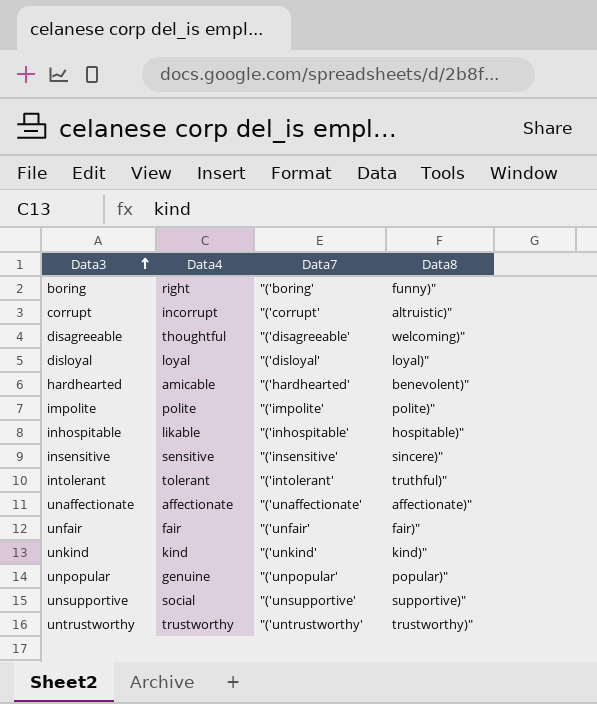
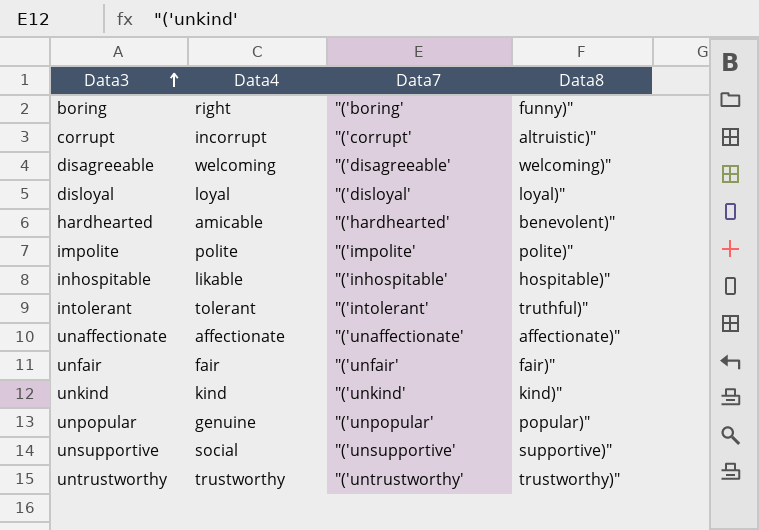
row insensitive: sensitive | "('insensitive' | sincere)" -> none
disagreeable | Data4: thoughtful -> welcoming

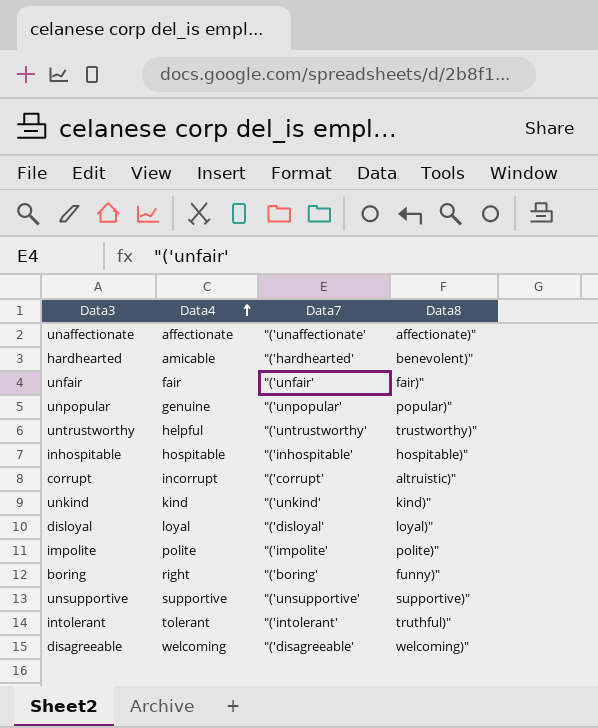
row order: Data3 ascending -> Data4 ascending
untrustworthy | Data4: trustworthy -> helpful
inhospitable | Data4: likable -> hospitable
unsupportive | Data4: social -> supportive

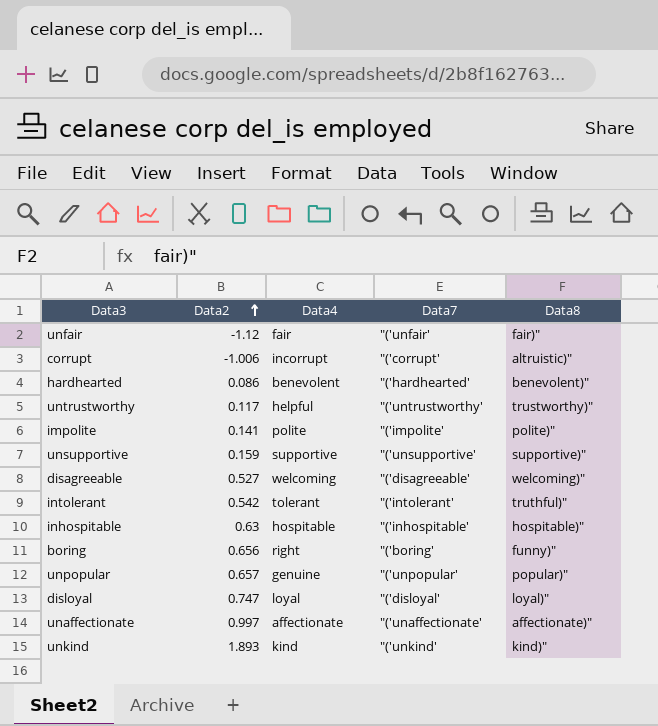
row order: Data4 ascending -> Data2 ascending
column Data2 | position: none -> 2
hardhearted | Data4: amicable -> benevolent

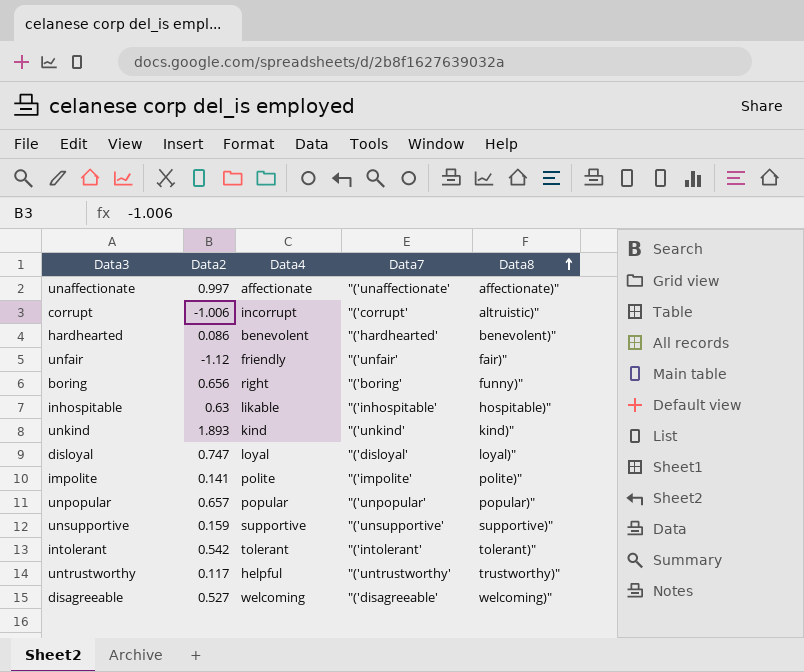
row order: Data2 ascending -> Data8 ascending
unfair | Data4: fair -> friendly
inhospitable | Data4: hospitable -> likable
unpopular | Data4: genuine -> popular
intolerant | Data8: truthful)" -> tolerant)"

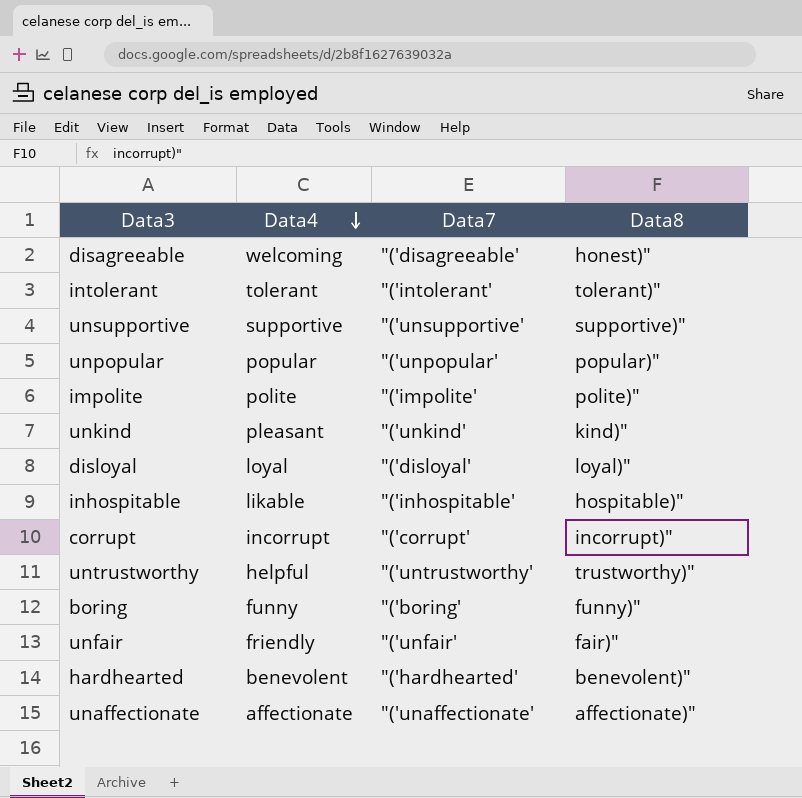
row order: Data8 ascending -> Data4 descending
column Data2 | position: 2 -> none
disagreeable | Data8: welcoming)" -> honest)"
unkind | Data4: kind -> pleasant
corrupt | Data8: altruistic)" -> incorrupt)"
boring | Data4: right -> funny

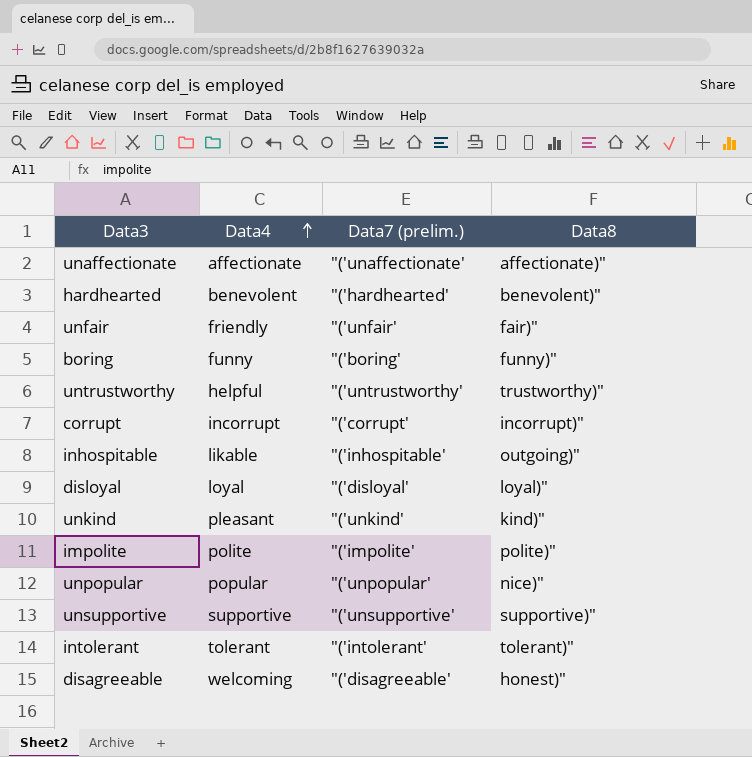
row order: Data4 descending -> Data4 ascending
column name: Data7 -> Data7 (prelim.)
inhospitable | Data8: hospitable)" -> outgoing)"
unpopular | Data8: popular)" -> nice)"

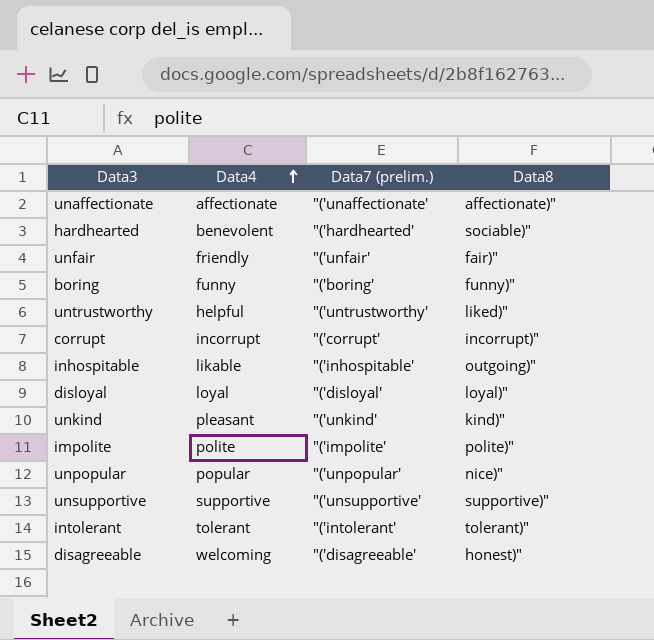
hardhearted | Data8: benevolent)" -> sociable)"
untrustworthy | Data8: trustworthy)" -> liked)"

